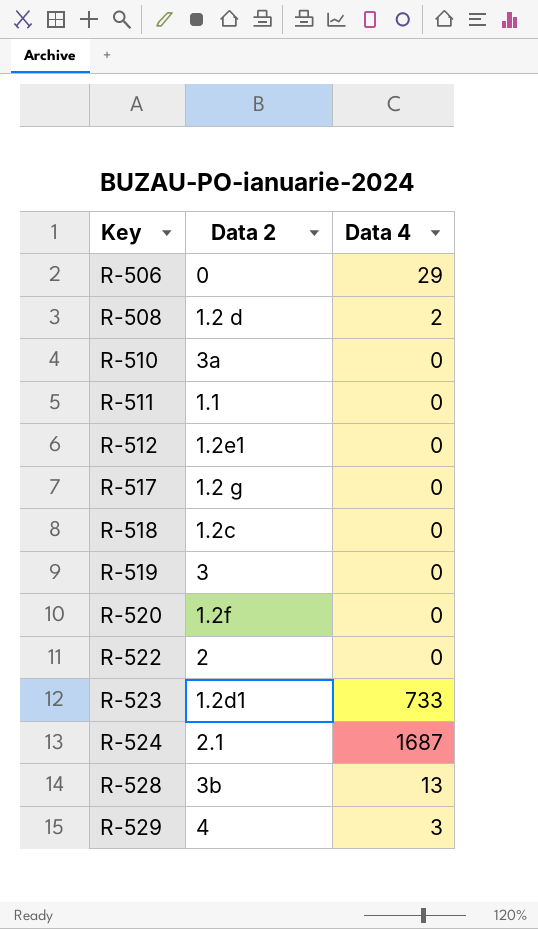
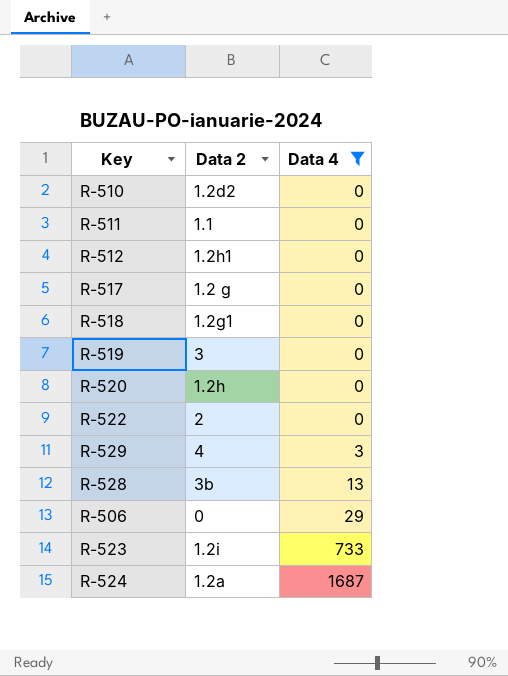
filter: none -> Data 4 != 2
row order: Key ascending -> Data 4 ascending
R-510 | Data 2: 3a -> 1.2d2
R-512 | Data 2: 1.2e1 -> 1.2h1
R-518 | Data 2: 1.2c -> 1.2g1
R-520 | Data 2: 1.2f -> 1.2h
R-523 | Data 2: 1.2d1 -> 1.2i
R-524 | Data 2: 2.1 -> 1.2a

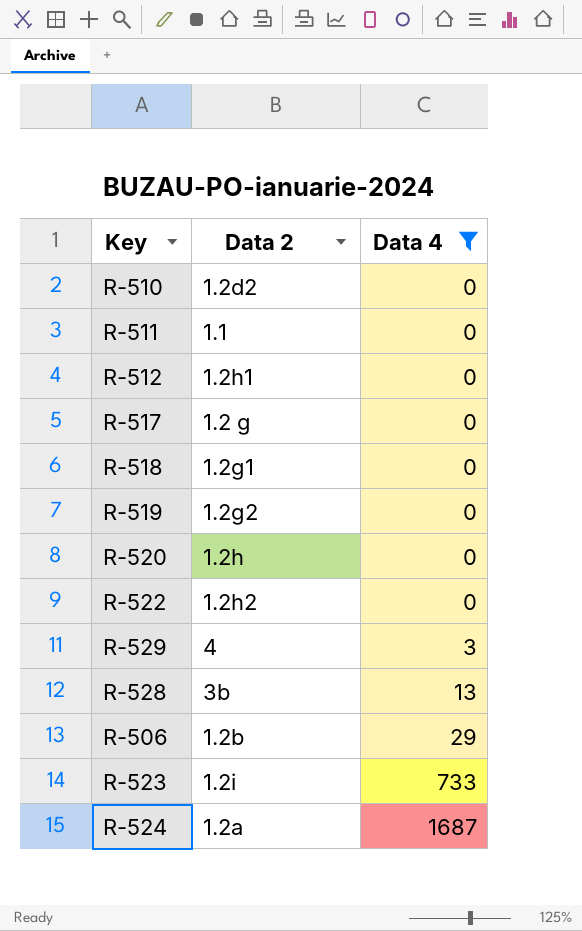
R-519 | Data 2: 3 -> 1.2g2
R-522 | Data 2: 2 -> 1.2h2
R-506 | Data 2: 0 -> 1.2b

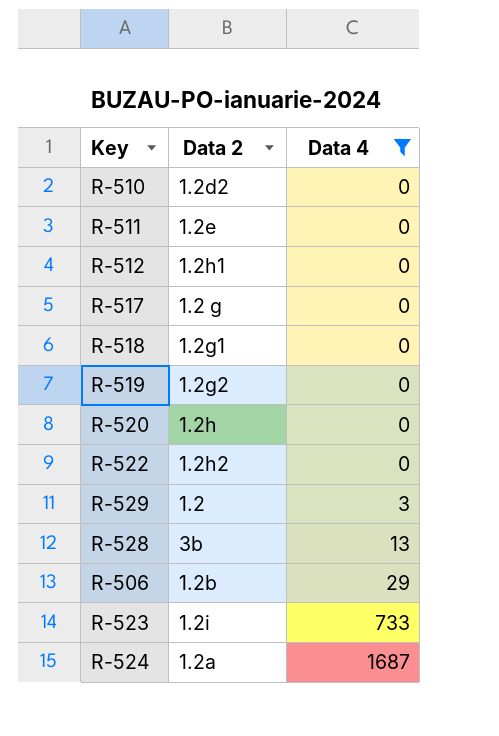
R-511 | Data 2: 1.1 -> 1.2e
R-529 | Data 2: 4 -> 1.2

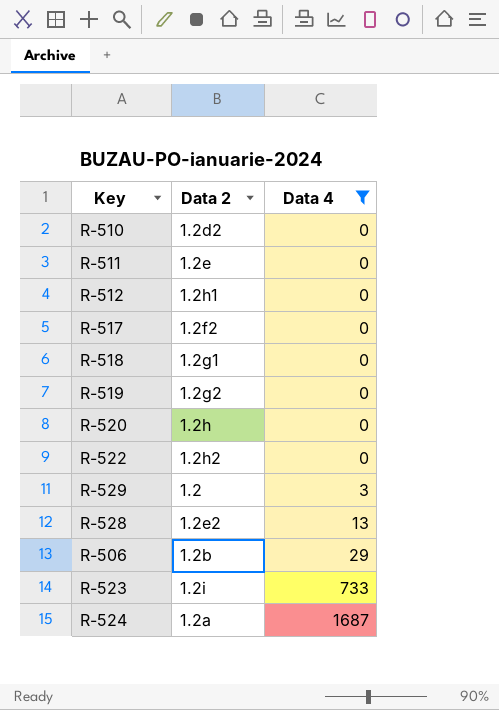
R-517 | Data 2: 1.2 g -> 1.2f2
R-528 | Data 2: 3b -> 1.2e2

